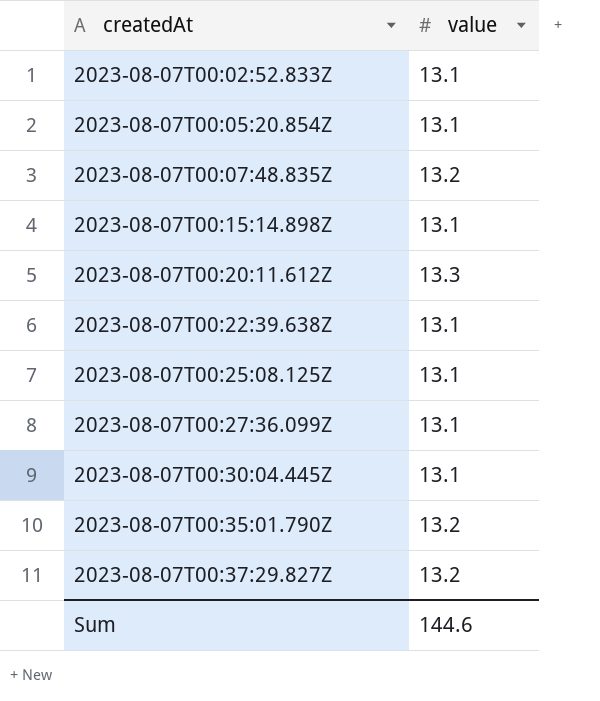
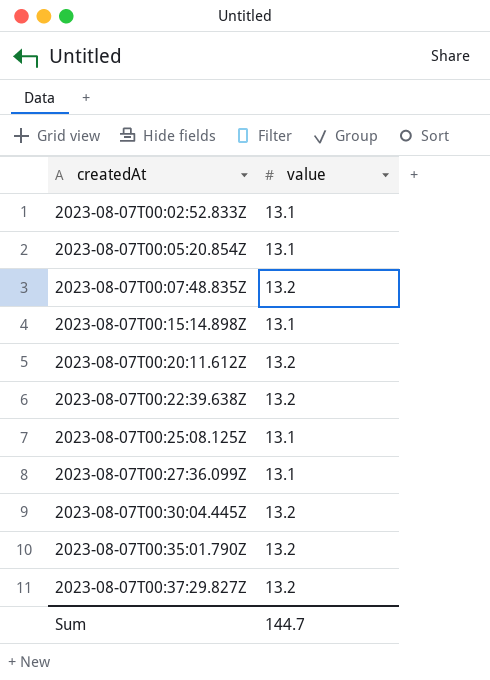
2023-08-07T00:20:11.612Z | value: 13.3 -> 13.2
2023-08-07T00:22:39.638Z | value: 13.1 -> 13.2
2023-08-07T00:30:04.445Z | value: 13.1 -> 13.2
Sum | value: 144.6 -> 144.7

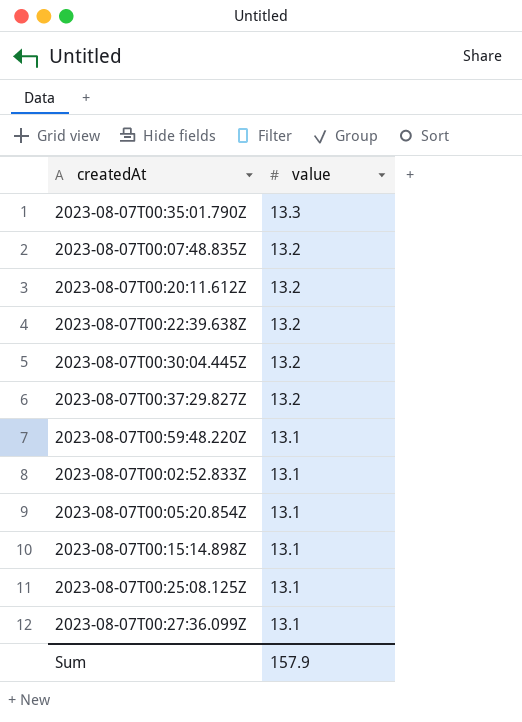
row order: createdAt ascending -> value descending
2023-08-07T00:35:01.790Z | value: 13.2 -> 13.3
row 2023-08-07T00:59:48.220Z: none -> 13.1
Sum | value: 144.7 -> 157.9

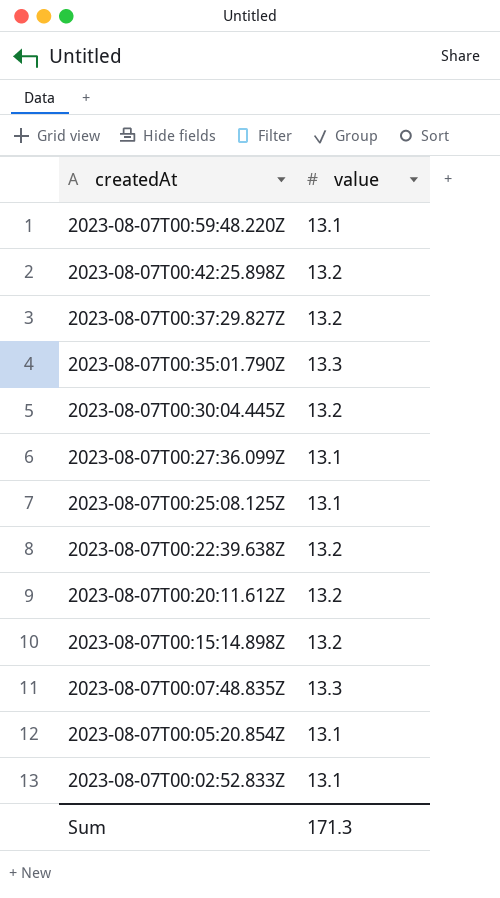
row order: value descending -> createdAt descending
row 2023-08-07T00:42:25.898Z: none -> 13.2
2023-08-07T00:15:14.898Z | value: 13.1 -> 13.2
2023-08-07T00:07:48.835Z | value: 13.2 -> 13.3
Sum | value: 157.9 -> 171.3

